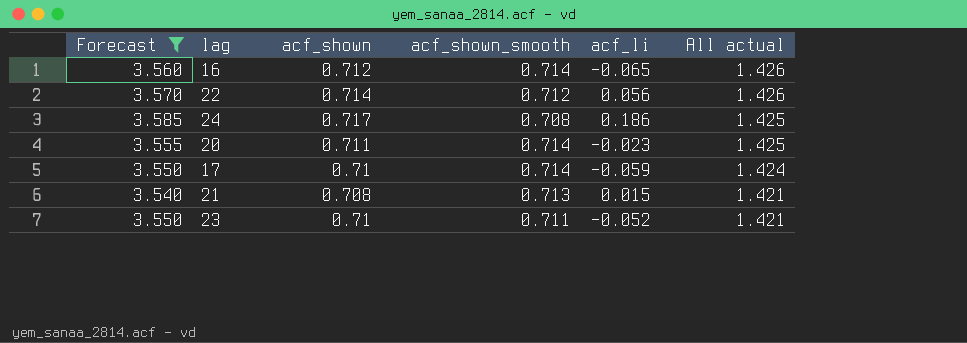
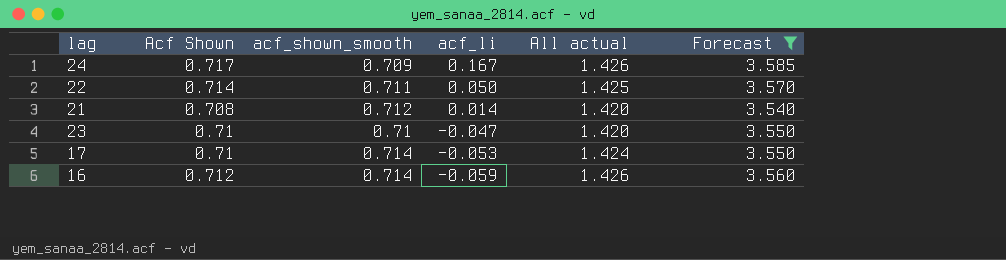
row order: All actual descending -> acf_li descending
column name: acf_shown -> Acf Shown
column Forecast | position: 1 -> 6
row 20: 3.555 | 0.711 | 0.714 | -0.023 | 1.425 -> none
24 | acf_shown_smooth: 0.708 -> 0.709
24 | acf_li: 0.186 -> 0.167
24 | All actual: 1.425 -> 1.426
22 | acf_shown_smooth: 0.712 -> 0.711
22 | acf_li: 0.056 -> 0.050
22 | All actual: 1.426 -> 1.425
21 | acf_shown_smooth: 0.713 -> 0.712
21 | acf_li: 0.015 -> 0.014
21 | All actual: 1.421 -> 1.420
23 | acf_shown_smooth: 0.711 -> 0.71
23 | acf_li: -0.052 -> -0.047
23 | All actual: 1.421 -> 1.420
17 | acf_li: -0.059 -> -0.053
16 | acf_li: -0.065 -> -0.059

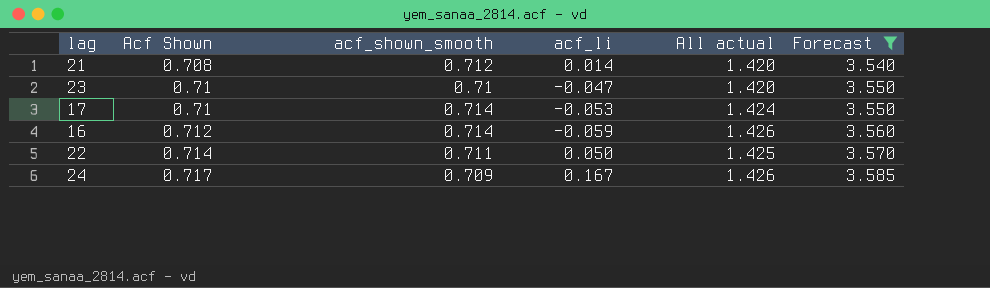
row order: acf_li descending -> Acf Shown ascending

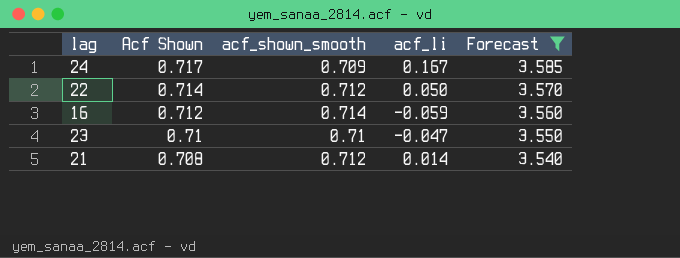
row order: Acf Shown ascending -> Acf Shown descending
column All actual | formula: [Acf Shown] + [acf_shown_smooth] -> none
row 17: 0.71 | 0.714 | -0.053 | 1.424 | 3.550 -> none
22 | acf_shown_smooth: 0.711 -> 0.712

